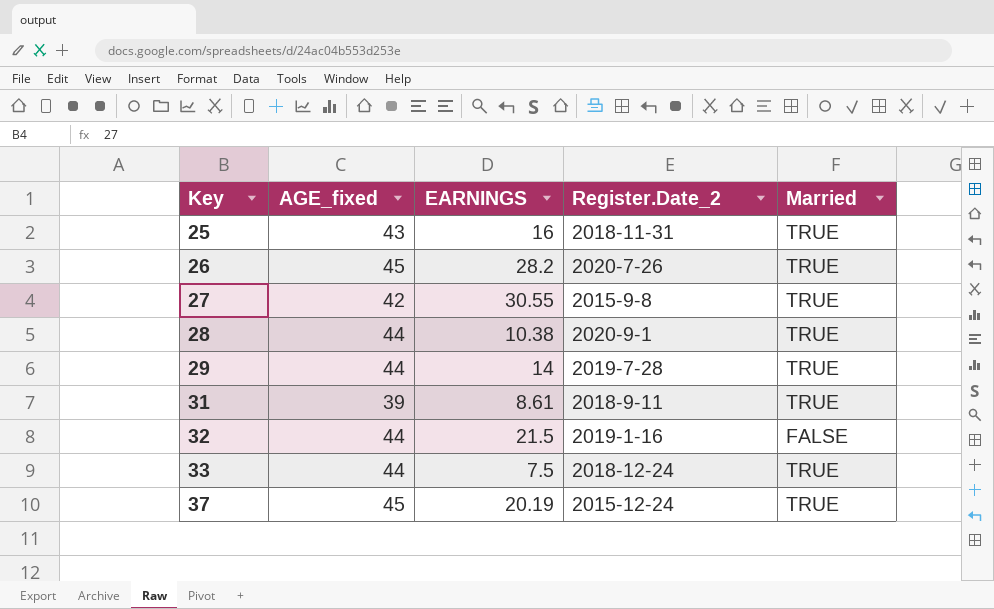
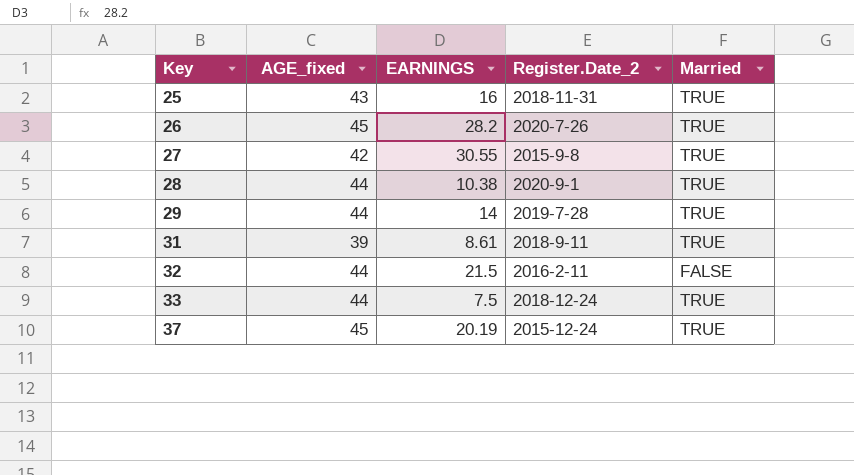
32 | Register.Date_2: 2019-1-16 -> 2016-2-11

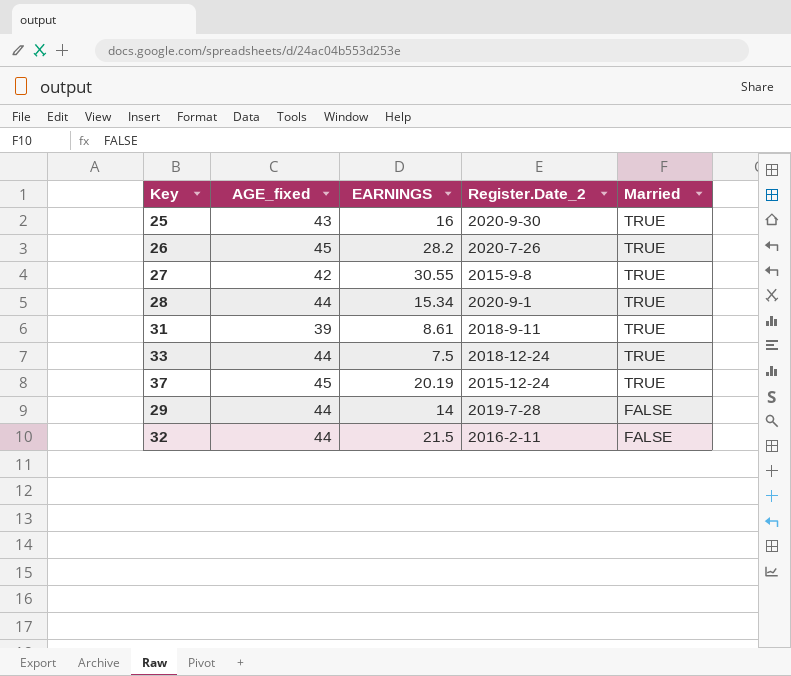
row order: Key ascending -> Married descending
25 | Register.Date_2: 2018-11-31 -> 2020-9-30
28 | EARNINGS: 10.38 -> 15.34
29 | Married: TRUE -> FALSE

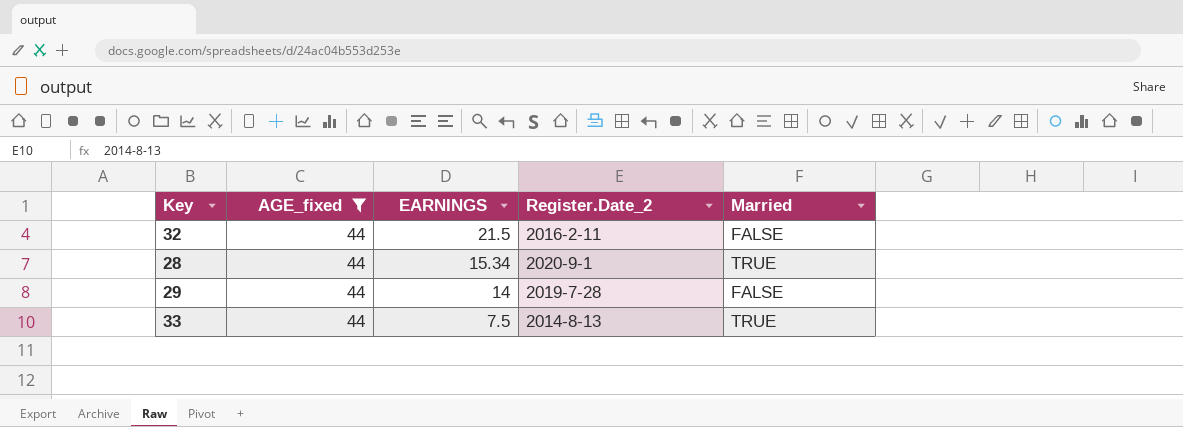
filter: none -> AGE_fixed = 44
row order: Married descending -> EARNINGS descending
33 | Register.Date_2: 2018-12-24 -> 2014-8-13

